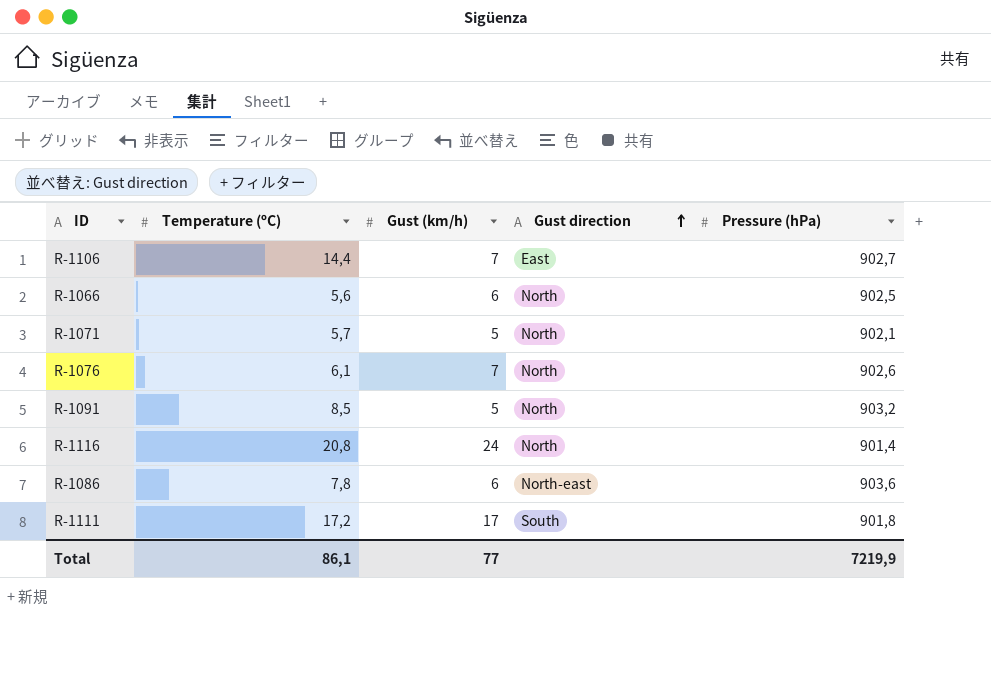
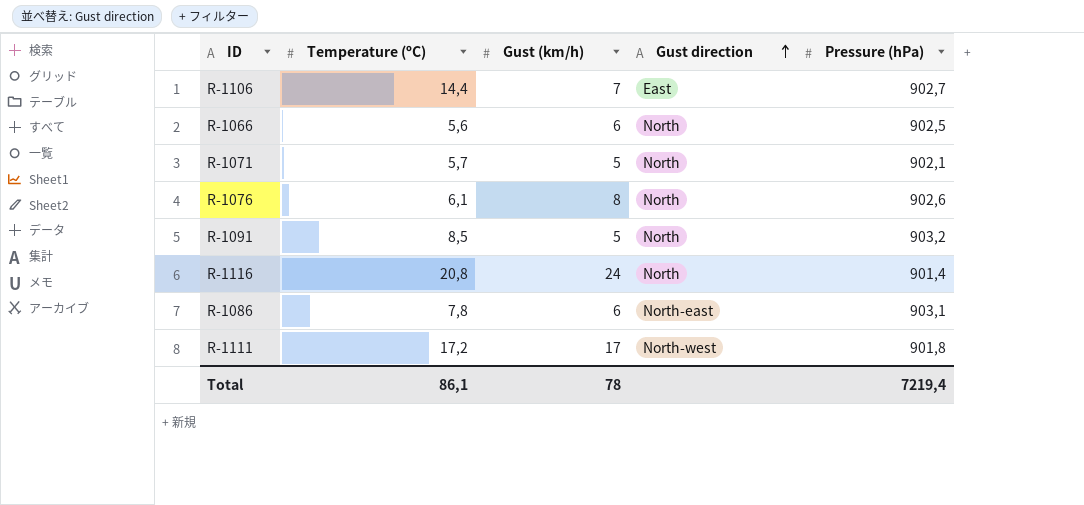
R-1076 | Gust (km/h): 7 -> 8
R-1086 | Pressure (hPa): 903,6 -> 903,1
R-1111 | Gust direction: South -> North-west
Total | Gust (km/h): 77 -> 78
Total | Pressure (hPa): 7219,9 -> 7219,4

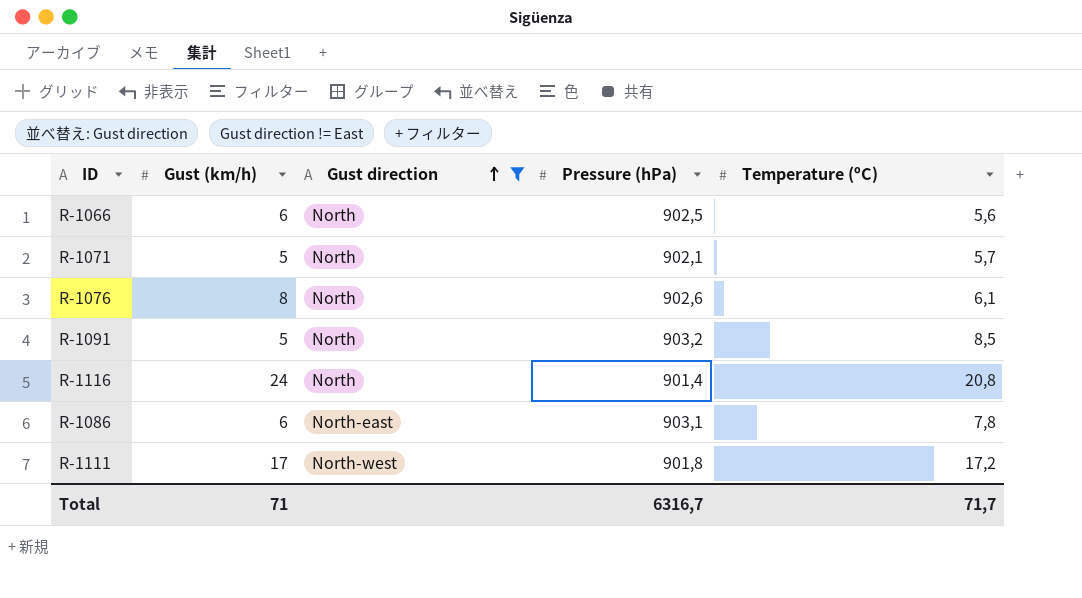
filter: none -> Gust direction != East
column Temperature (ºC) | position: 2 -> 5
Total | Gust (km/h): 78 -> 71
Total | Pressure (hPa): 7219,4 -> 6316,7
Total | Temperature (ºC): 86,1 -> 71,7

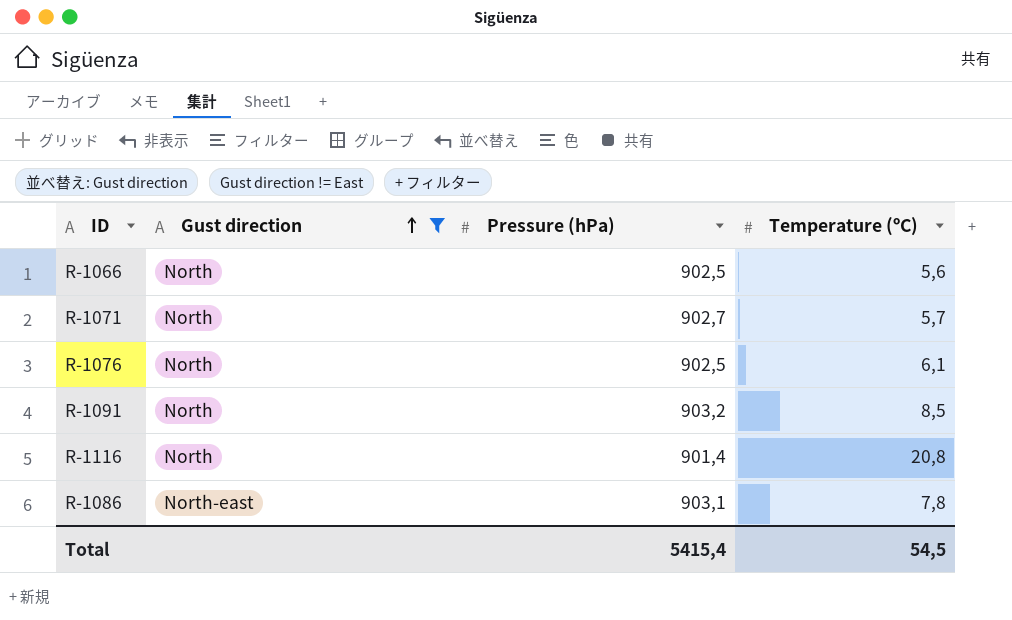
column Gust (km/h) | position: 2 -> none
row R-1111: 17 | North-west | 901,8 | 17,2 -> none
R-1071 | Pressure (hPa): 902,1 -> 902,7
R-1076 | Pressure (hPa): 902,6 -> 902,5
Total | Pressure (hPa): 6316,7 -> 5415,4
Total | Temperature (ºC): 71,7 -> 54,5

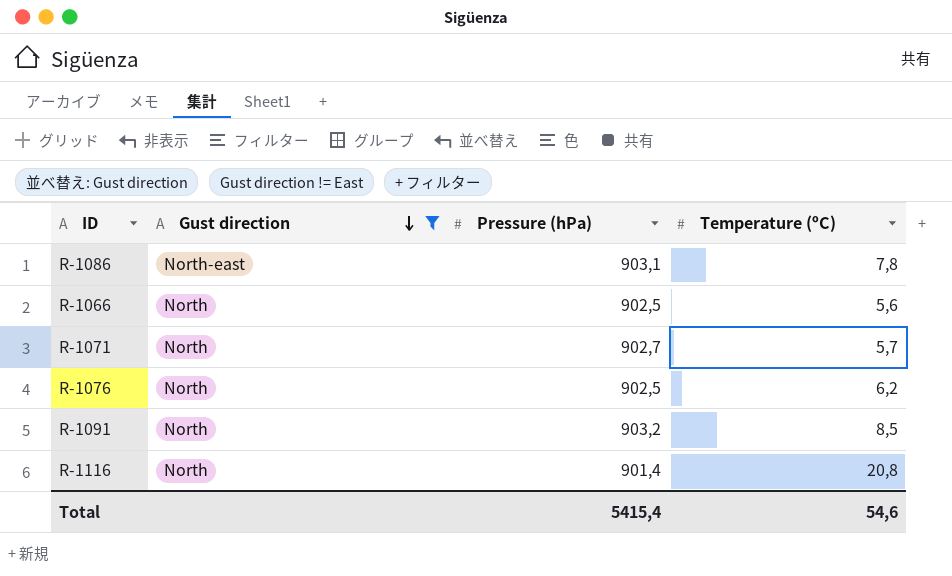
row order: Gust direction ascending -> Gust direction descending
R-1076 | Temperature (ºC): 6,1 -> 6,2
Total | Temperature (ºC): 54,5 -> 54,6

